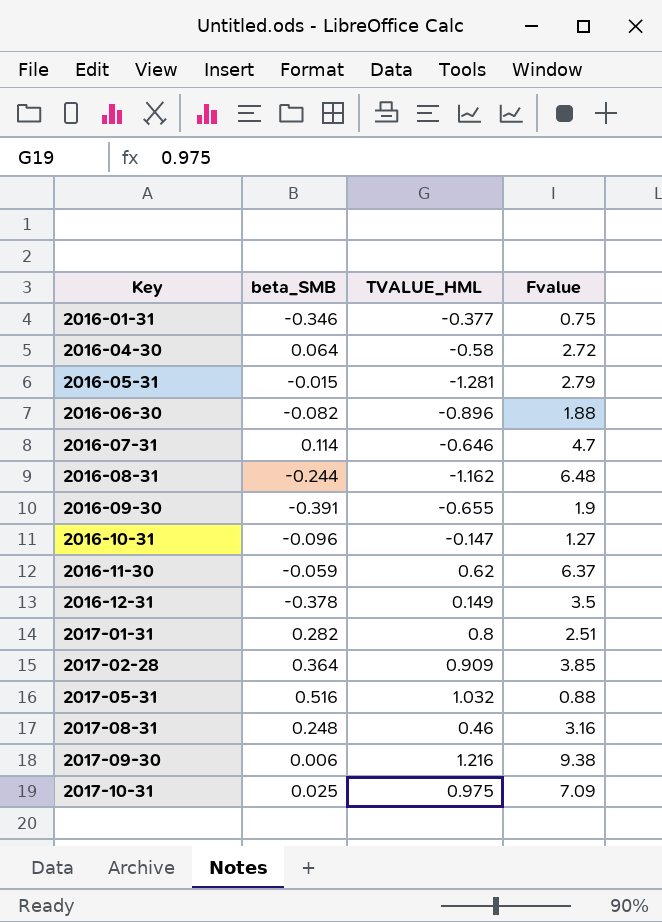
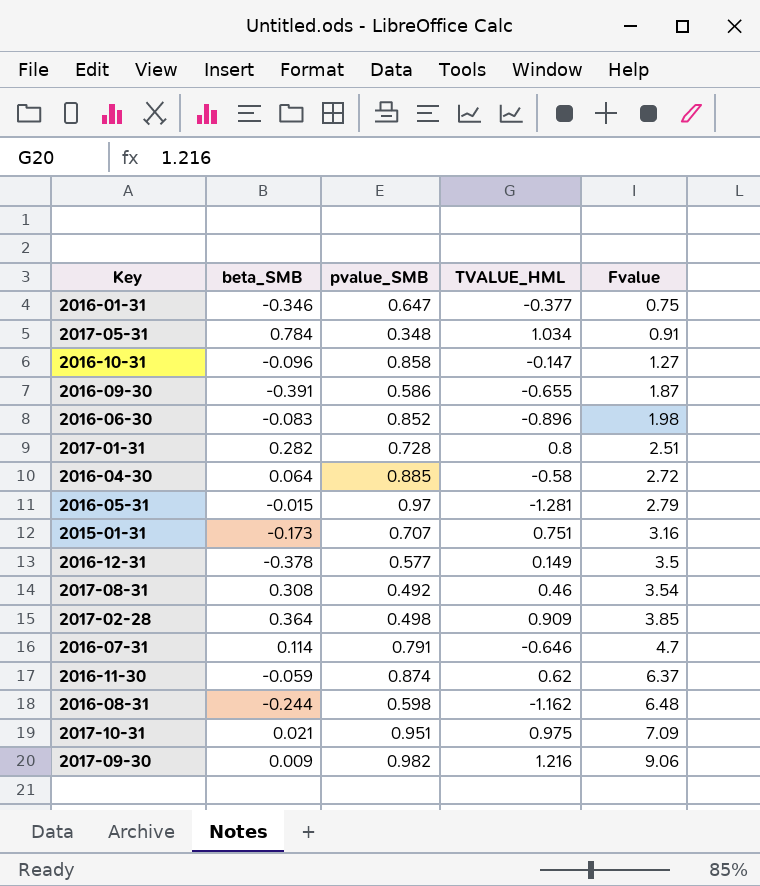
row order: Key ascending -> Fvalue ascending
column pvalue_SMB | position: none -> 3
2017-05-31 | beta_SMB: 0.516 -> 0.784
2017-05-31 | TVALUE_HML: 1.032 -> 1.034
2017-05-31 | Fvalue: 0.88 -> 0.91
2016-09-30 | Fvalue: 1.9 -> 1.87
2016-06-30 | beta_SMB: -0.082 -> -0.083
2016-06-30 | Fvalue: 1.88 -> 1.98
row 2015-01-31: none -> -0.173 | 0.707 | 0.751 | 3.16
2017-08-31 | beta_SMB: 0.248 -> 0.308
2017-08-31 | Fvalue: 3.16 -> 3.54
2017-10-31 | beta_SMB: 0.025 -> 0.021
2017-09-30 | beta_SMB: 0.006 -> 0.009
2017-09-30 | Fvalue: 9.38 -> 9.06

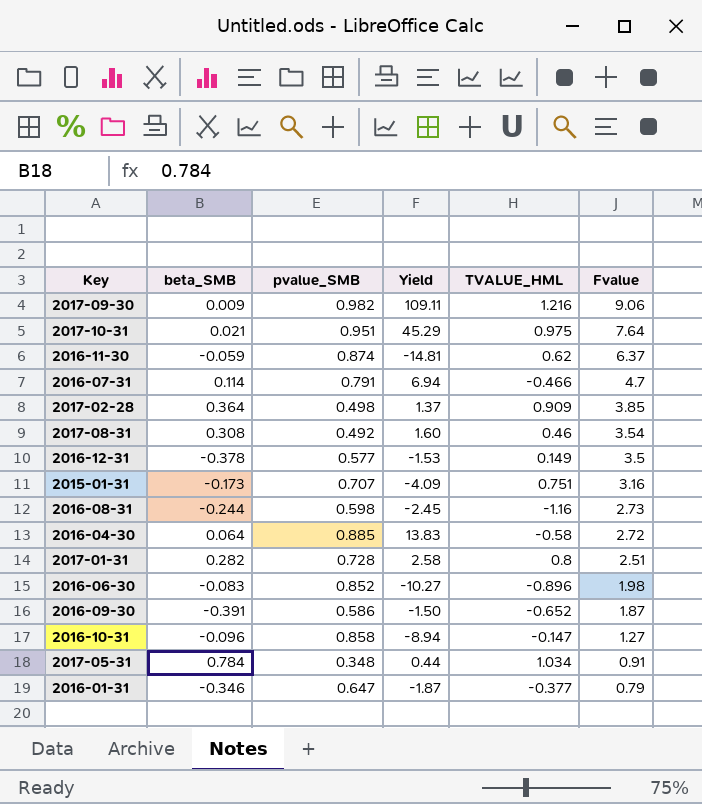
row order: Fvalue ascending -> Fvalue descending
column Yield | formula: none -> [pvalue_SMB] / [beta_SMB]
row 2016-05-31: -0.015 | 0.97 | -1.281 | 2.79 -> none
2017-10-31 | Fvalue: 7.09 -> 7.64
2016-07-31 | TVALUE_HML: -0.646 -> -0.466
2016-08-31 | TVALUE_HML: -1.162 -> -1.16
2016-08-31 | Fvalue: 6.48 -> 2.73
2016-09-30 | TVALUE_HML: -0.655 -> -0.652
2016-01-31 | Fvalue: 0.75 -> 0.79

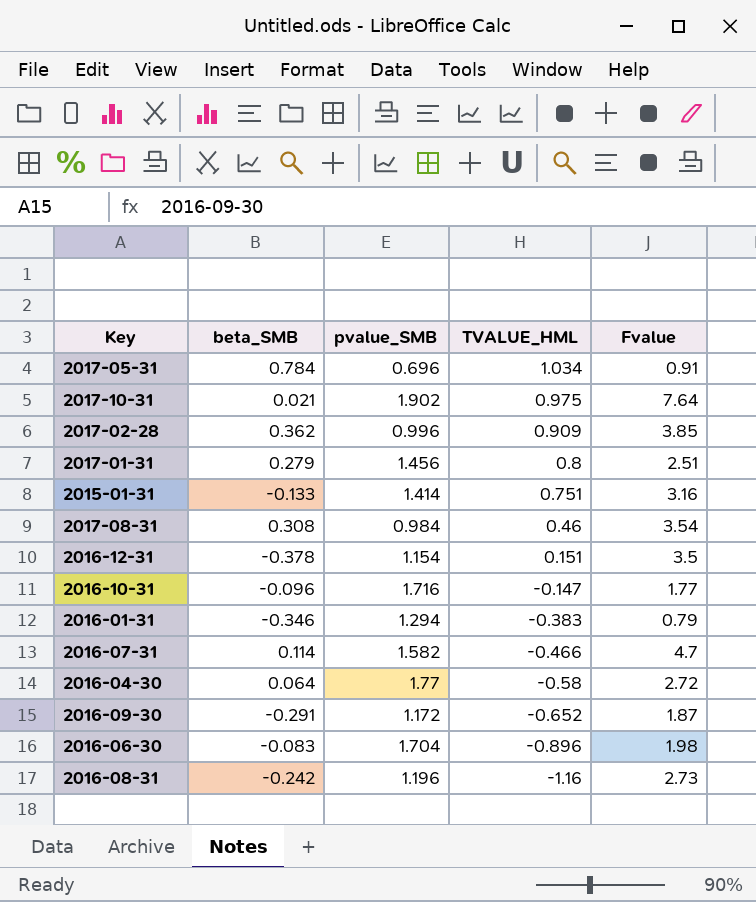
row order: Fvalue descending -> TVALUE_HML descending
column Yield | formula: [pvalue_SMB] / [beta_SMB] -> none
row 2017-09-30: 0.009 | 0.982 | 109.11 | 1.216 | 9.06 -> none
row 2016-11-30: -0.059 | 0.874 | -14.81 | 0.62 | 6.37 -> none
2017-05-31 | pvalue_SMB: 0.348 -> 0.696
2017-10-31 | pvalue_SMB: 0.951 -> 1.902
2017-02-28 | beta_SMB: 0.364 -> 0.362
2017-02-28 | pvalue_SMB: 0.498 -> 0.996
2017-01-31 | beta_SMB: 0.282 -> 0.279
2017-01-31 | pvalue_SMB: 0.728 -> 1.456
2015-01-31 | beta_SMB: -0.173 -> -0.133
2015-01-31 | pvalue_SMB: 0.707 -> 1.414
2017-08-31 | pvalue_SMB: 0.492 -> 0.984
2016-12-31 | pvalue_SMB: 0.577 -> 1.154
2016-12-31 | TVALUE_HML: 0.149 -> 0.151
2016-10-31 | pvalue_SMB: 0.858 -> 1.716
2016-10-31 | Fvalue: 1.27 -> 1.77
2016-01-31 | pvalue_SMB: 0.647 -> 1.294
2016-01-31 | TVALUE_HML: -0.377 -> -0.383
2016-07-31 | pvalue_SMB: 0.791 -> 1.582
2016-04-30 | pvalue_SMB: 0.885 -> 1.77
2016-09-30 | beta_SMB: -0.391 -> -0.291
2016-09-30 | pvalue_SMB: 0.586 -> 1.172
2016-06-30 | pvalue_SMB: 0.852 -> 1.704
2016-08-31 | beta_SMB: -0.244 -> -0.242
2016-08-31 | pvalue_SMB: 0.598 -> 1.196

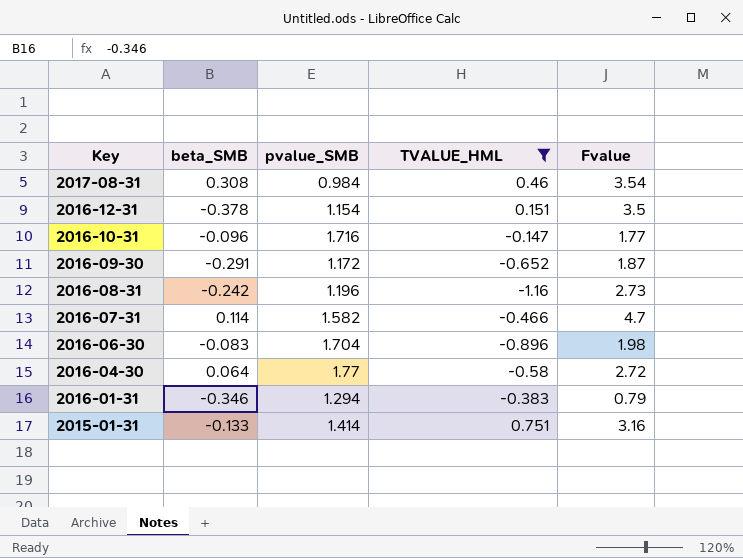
filter: none -> TVALUE_HML <= 0.751
row order: TVALUE_HML descending -> Key descending

